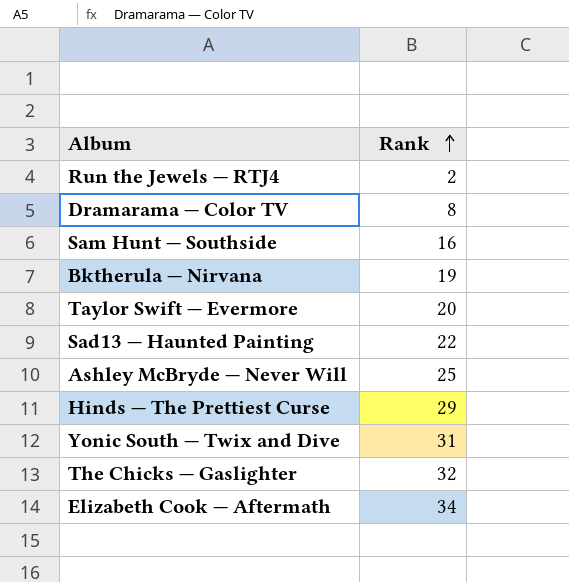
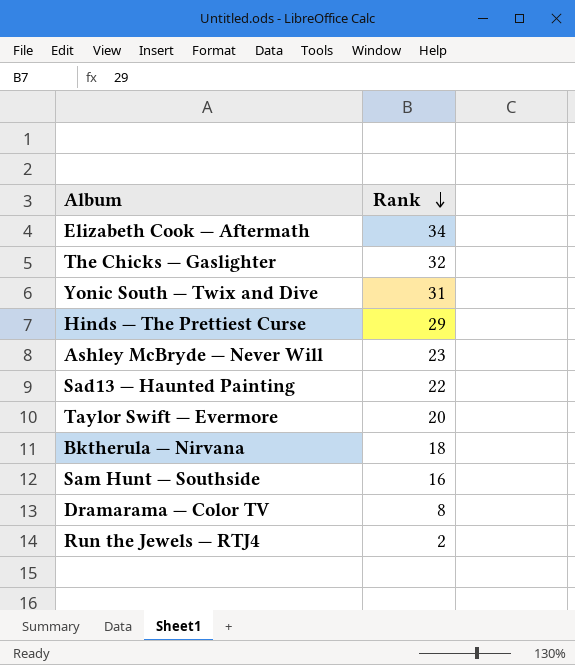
row order: Rank ascending -> Rank descending
Ashley McBryde — Never Will | Rank: 25 -> 23
Bktherula — Nirvana | Rank: 19 -> 18

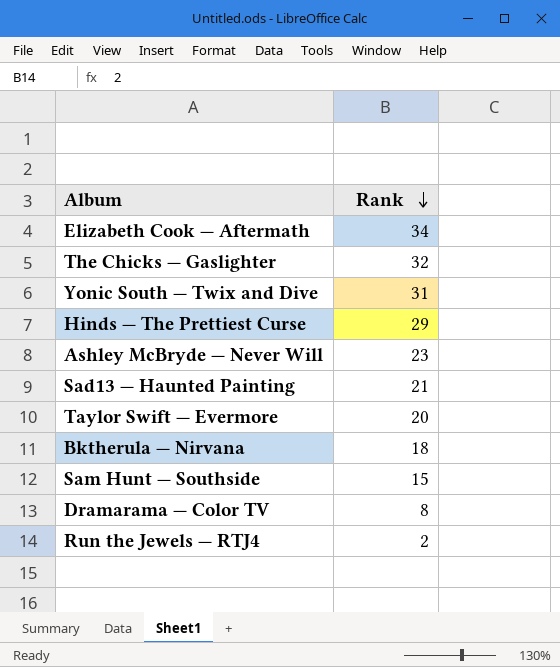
Sad13 — Haunted Painting | Rank: 22 -> 21
Sam Hunt — Southside | Rank: 16 -> 15

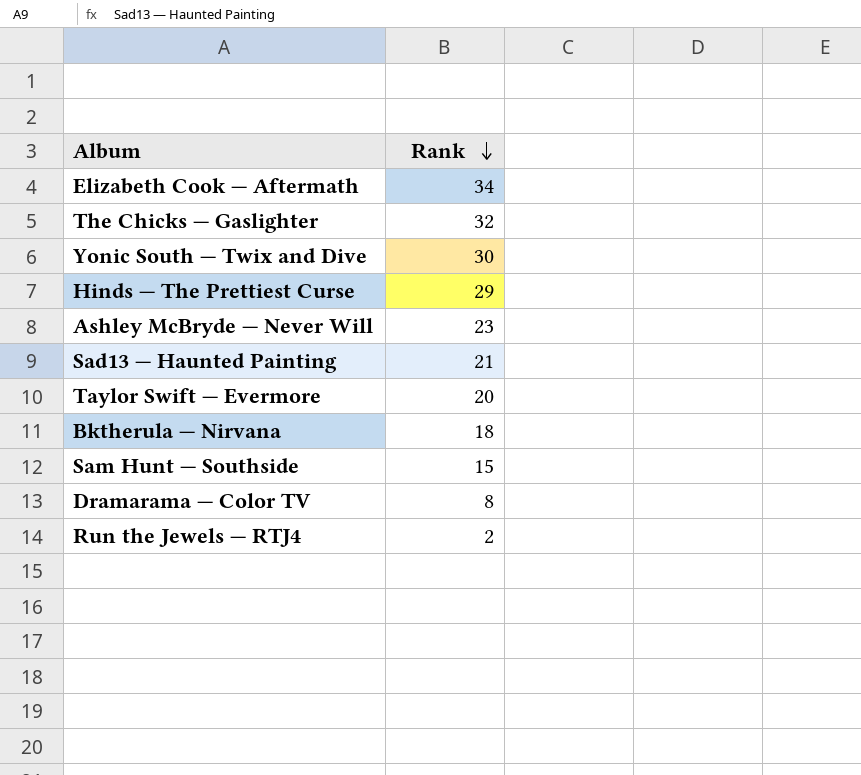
Yonic South — Twix and Dive | Rank: 31 -> 30

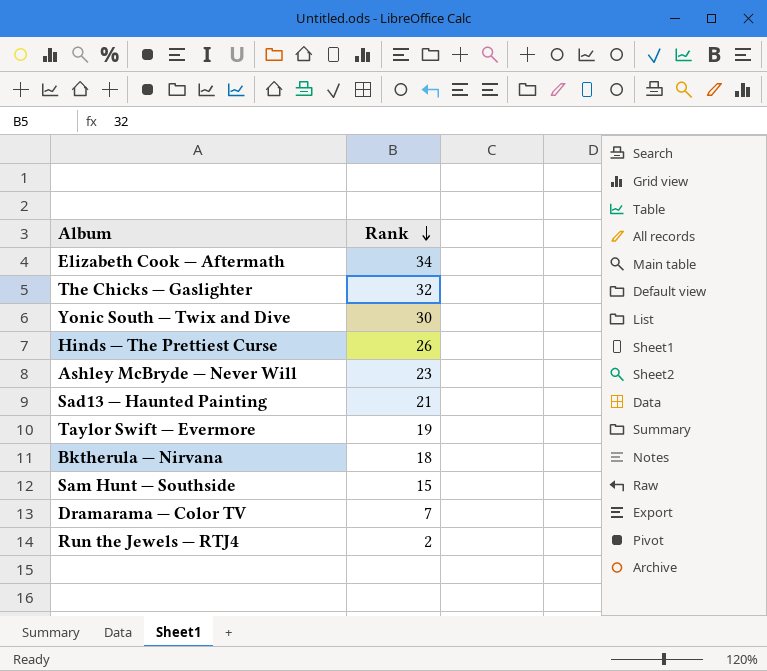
Hinds — The Prettiest Curse | Rank: 29 -> 26
Taylor Swift — Evermore | Rank: 20 -> 19
Dramarama — Color TV | Rank: 8 -> 7

